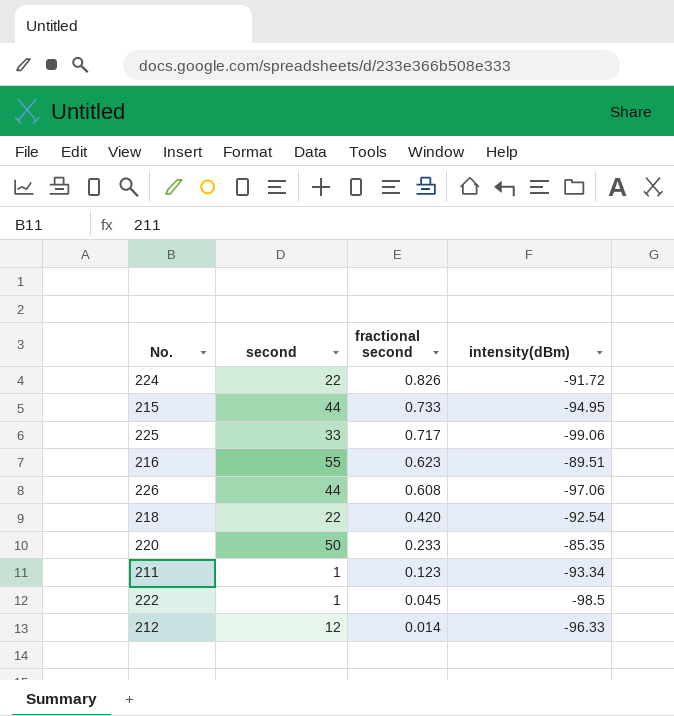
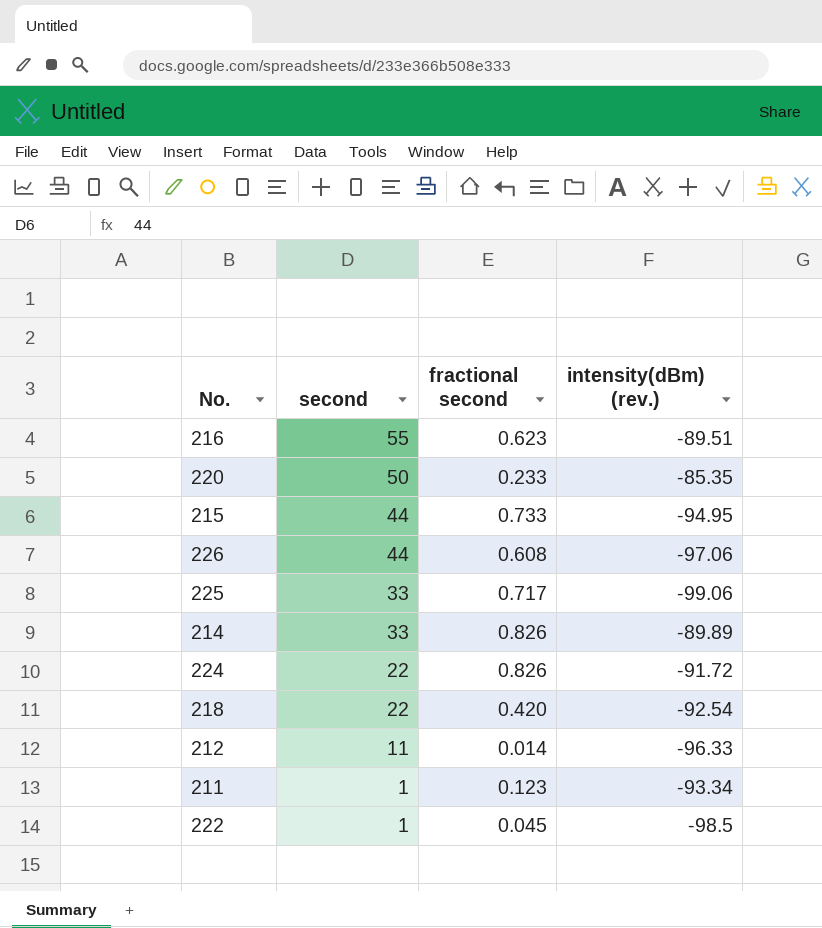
row order: fractional second descending -> second descending
column name: intensity(dBm) -> intensity(dBm) (rev.)
row 214: none -> 33 | 0.826 | -89.89
212 | second: 12 -> 11

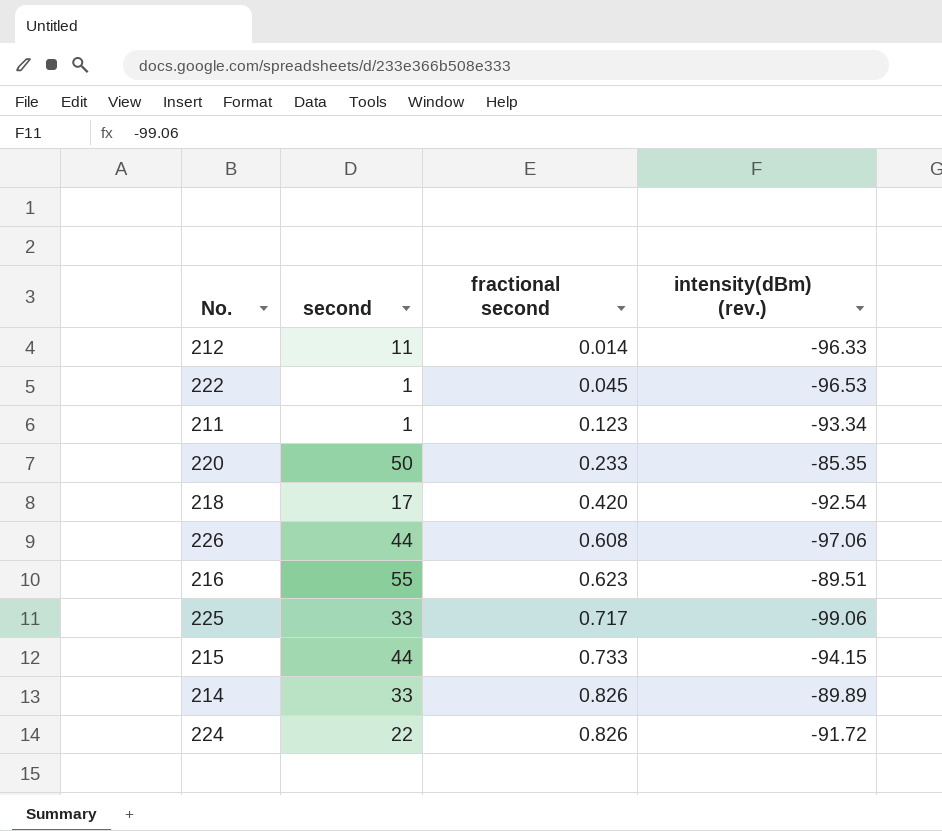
row order: second descending -> fractional second ascending
222 | intensity(dBm) (rev.): -98.5 -> -96.53
218 | second: 22 -> 17
215 | intensity(dBm) (rev.): -94.95 -> -94.15

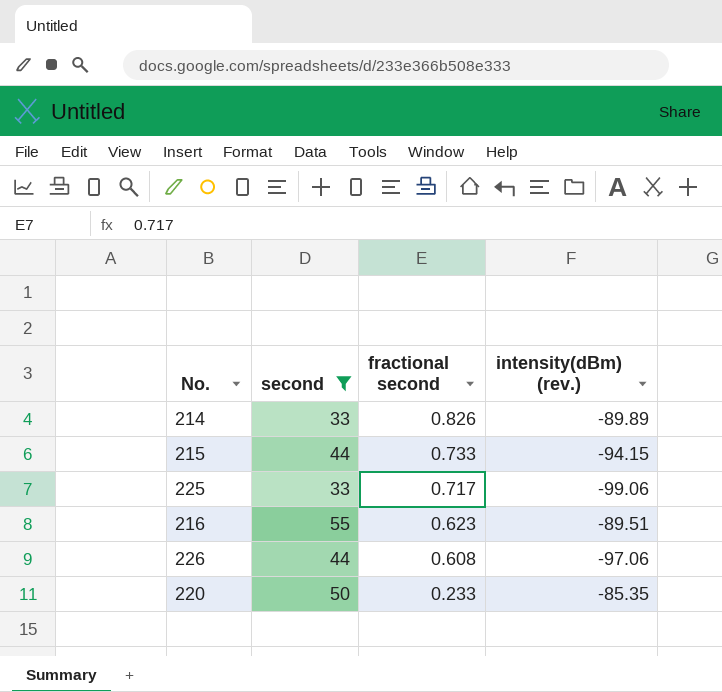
filter: none -> second >= 33
row order: fractional second ascending -> fractional second descending

